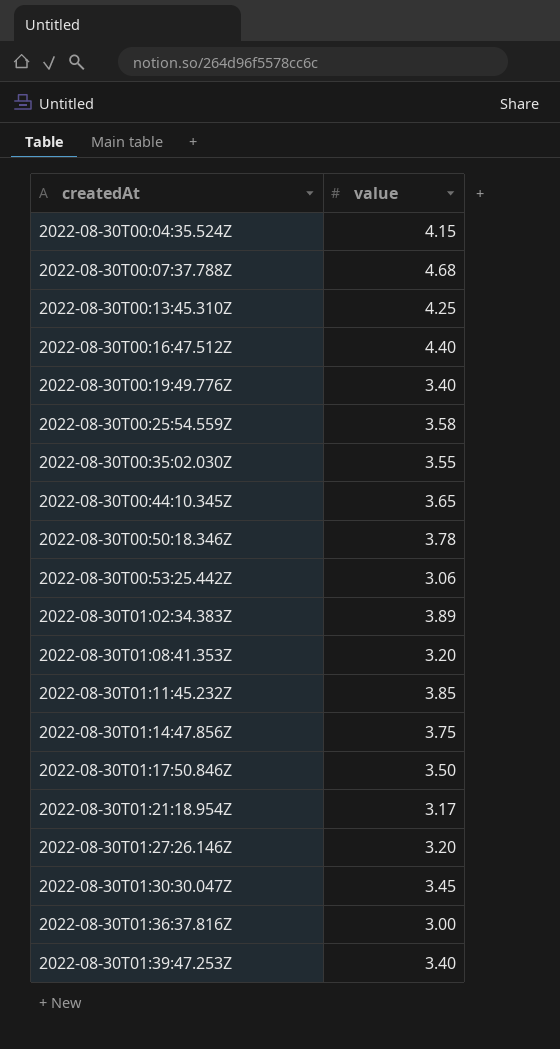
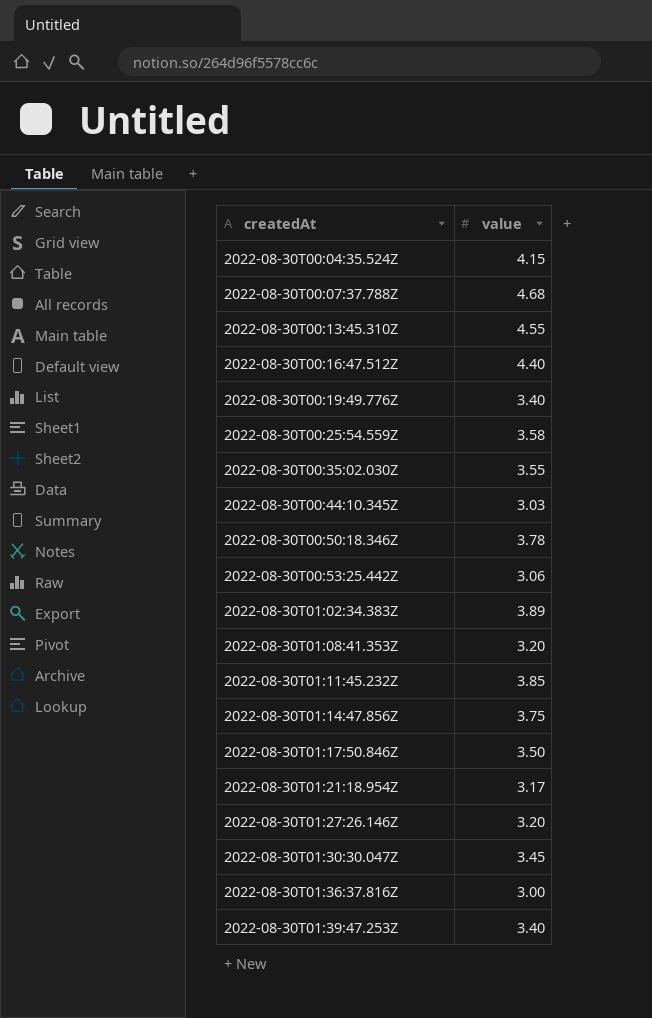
2022-08-30T00:13:45.310Z | value: 4.25 -> 4.55
2022-08-30T00:44:10.345Z | value: 3.65 -> 3.03

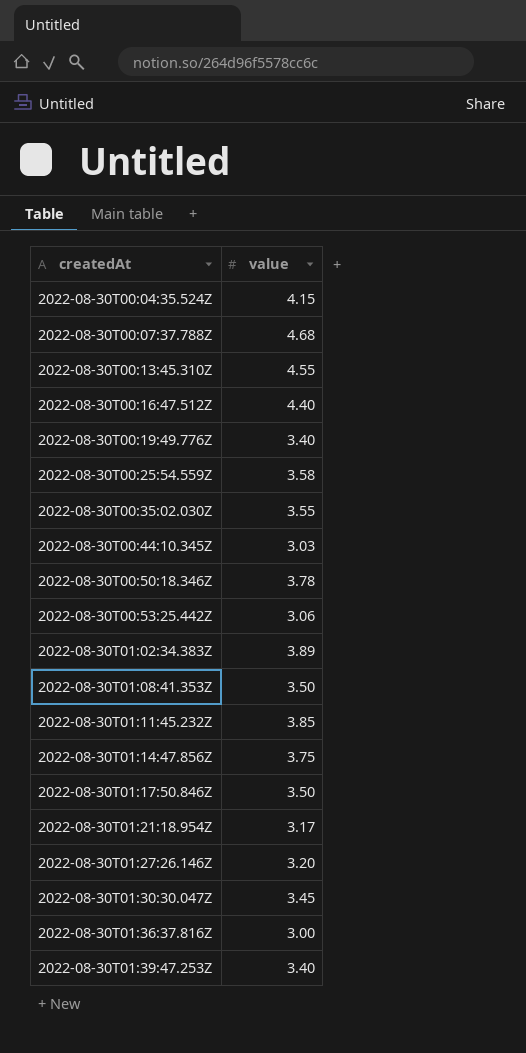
2022-08-30T01:08:41.353Z | value: 3.20 -> 3.50

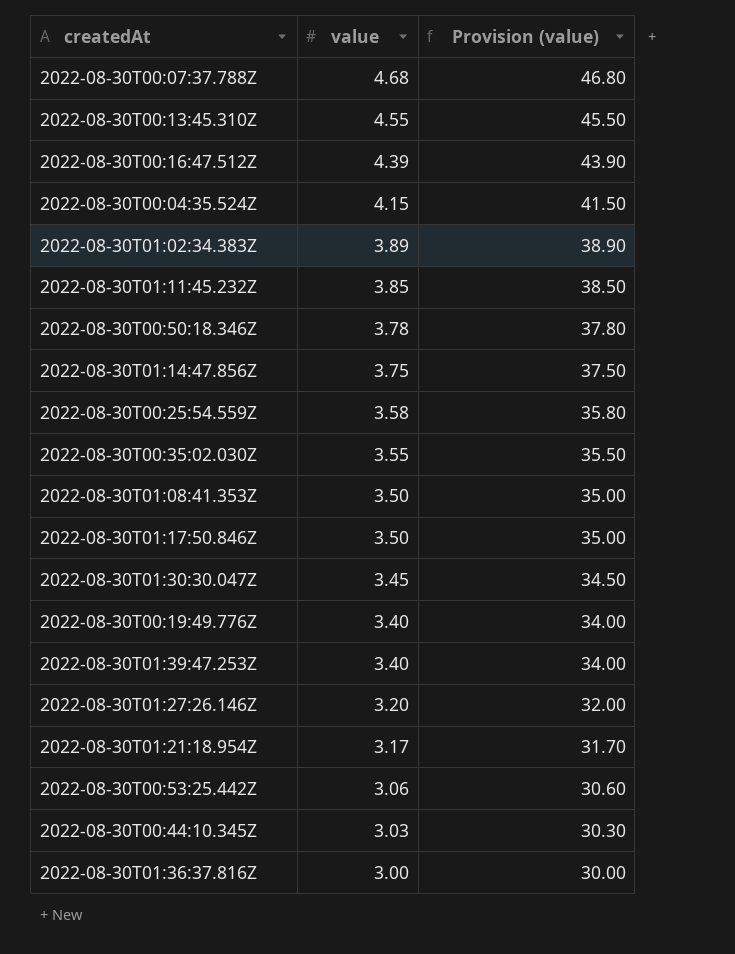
row order: createdAt ascending -> value descending
column Provision (value) | formula: none -> [value] * 10
2022-08-30T00:16:47.512Z | value: 4.40 -> 4.39

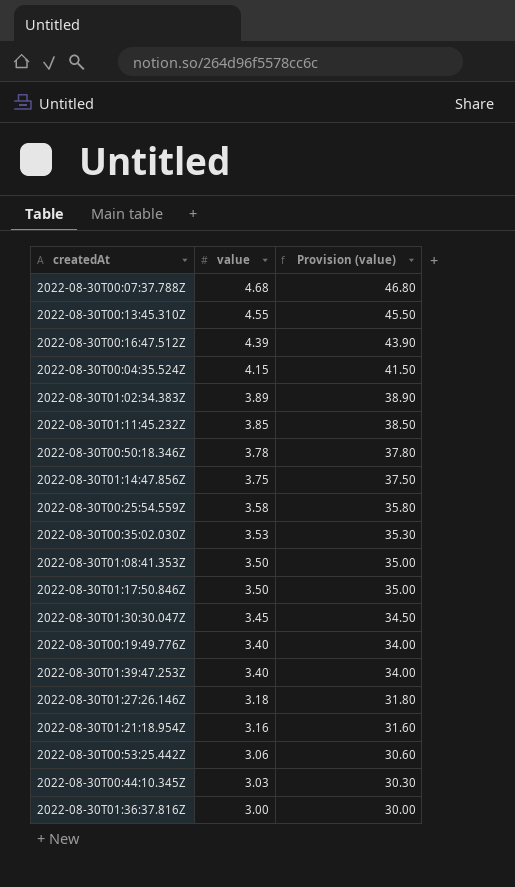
2022-08-30T00:35:02.030Z | value: 3.55 -> 3.53
2022-08-30T00:35:02.030Z | Provision (value): 35.50 -> 35.30
2022-08-30T01:27:26.146Z | value: 3.20 -> 3.18
2022-08-30T01:27:26.146Z | Provision (value): 32.00 -> 31.80
2022-08-30T01:21:18.954Z | value: 3.17 -> 3.16
2022-08-30T01:21:18.954Z | Provision (value): 31.70 -> 31.60

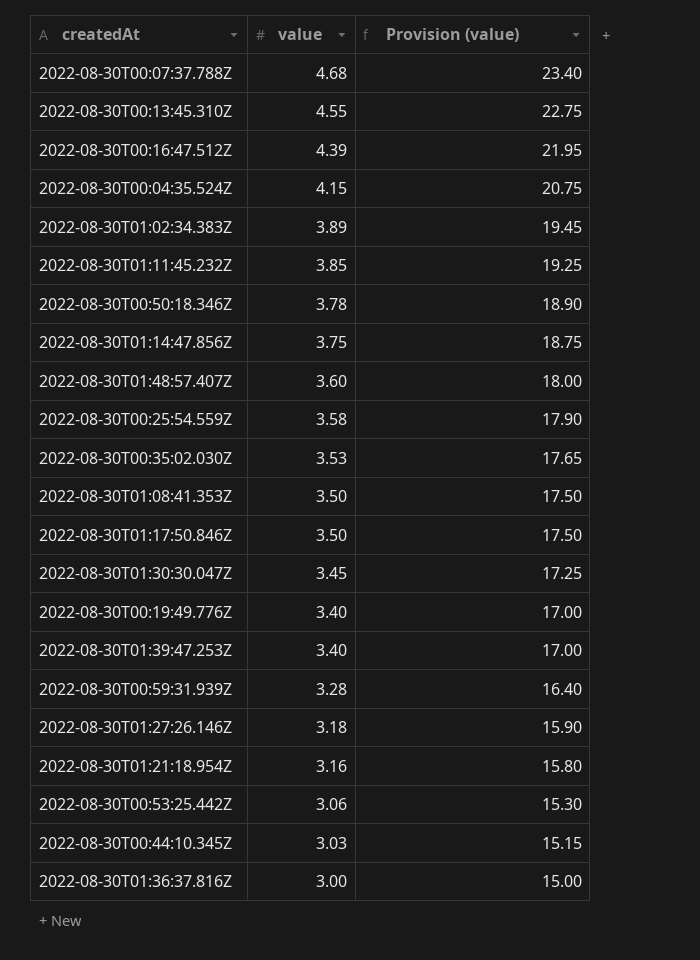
column Provision (value) | formula: [value] * 10 -> [value] * 5
row 2022-08-30T01:48:57.407Z: none -> 3.60 | 18.00
row 2022-08-30T00:59:31.939Z: none -> 3.28 | 16.40

